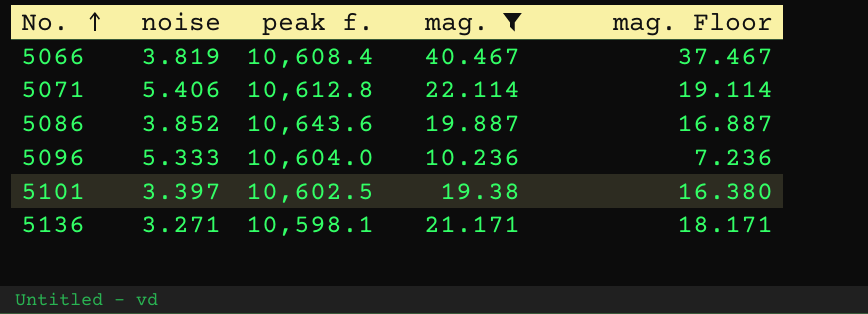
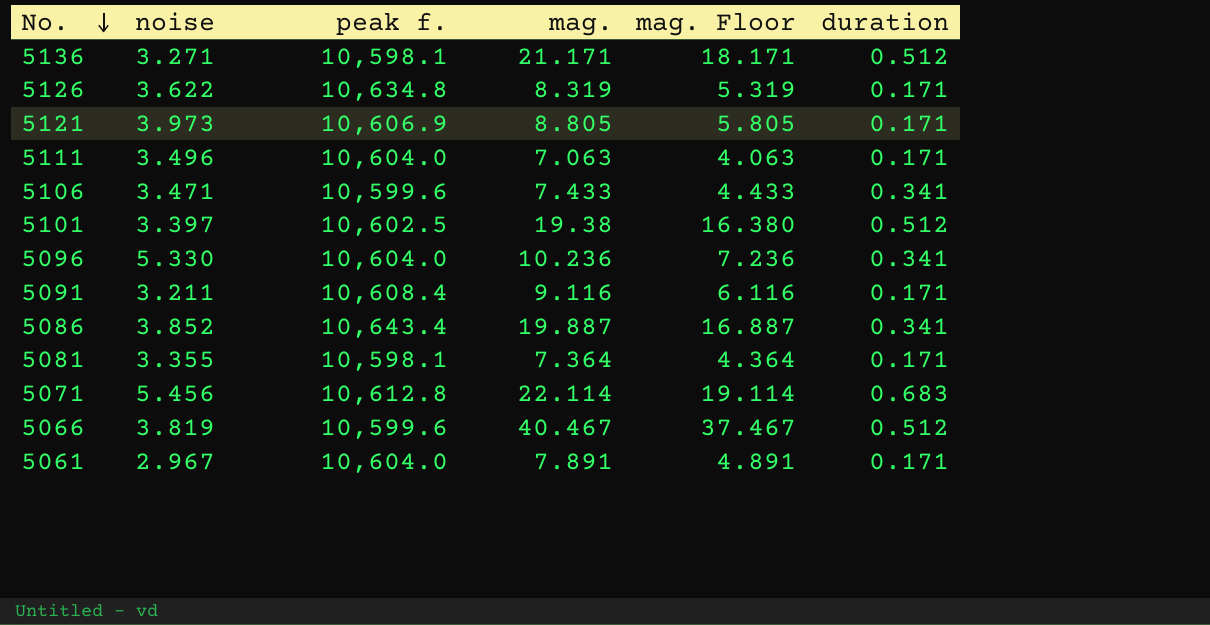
filter: mag. >= 10.236 -> none
row order: No. ascending -> No. descending
column duration | position: none -> 6
5096 | noise: 5.333 -> 5.330
5086 | peak f.: 10,643.6 -> 10,643.4
5071 | noise: 5.406 -> 5.456
5066 | peak f.: 10,608.4 -> 10,599.6

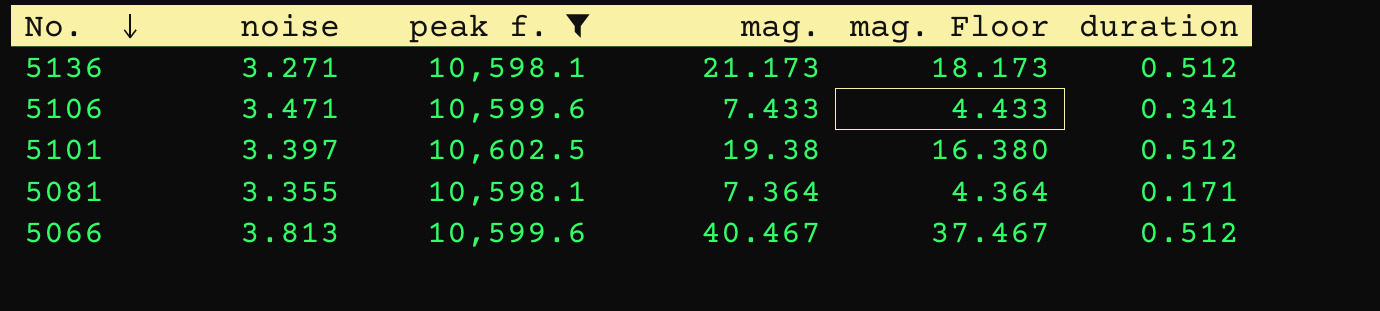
filter: none -> peak f. <= 10,602.5
5136 | mag.: 21.171 -> 21.173
5136 | mag. Floor: 18.171 -> 18.173
5066 | noise: 3.819 -> 3.813

